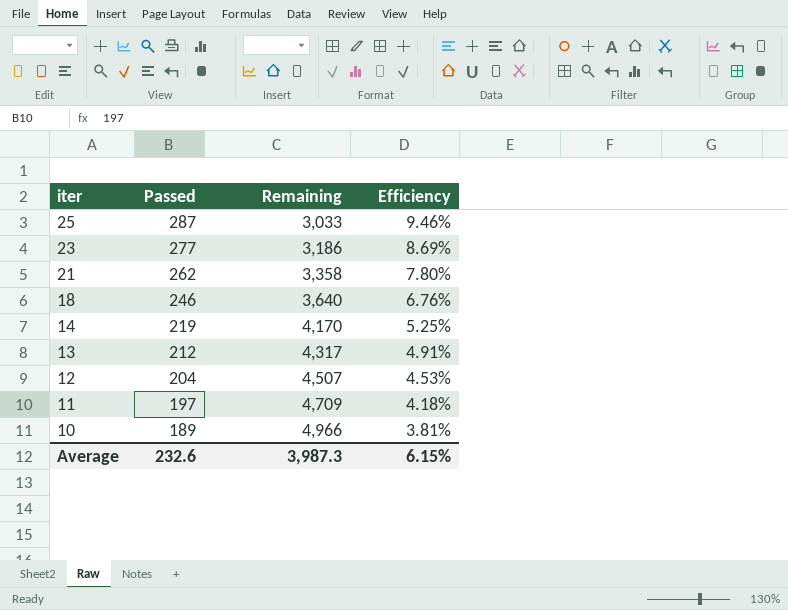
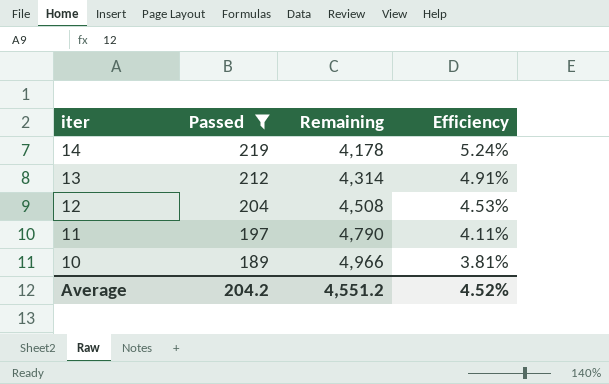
filter: none -> Passed <= 219
14 | Remaining: 4,170 -> 4,178
14 | Efficiency: 5.25% -> 5.24%
13 | Remaining: 4,317 -> 4,314
12 | Remaining: 4,507 -> 4,508
11 | Remaining: 4,709 -> 4,790
11 | Efficiency: 4.18% -> 4.11%
Average | Passed: 232.6 -> 204.2
Average | Remaining: 3,987.3 -> 4,551.2
Average | Efficiency: 6.15% -> 4.52%

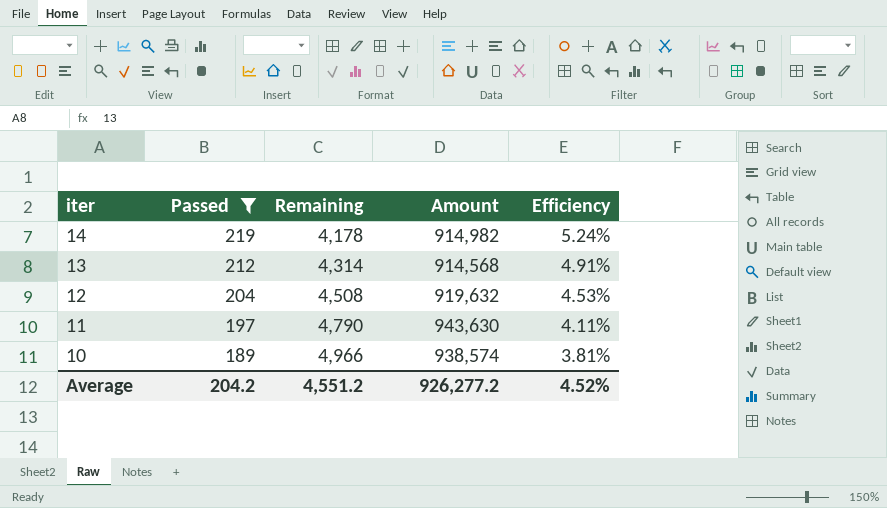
column Amount | formula: none -> [Passed] * [Remaining]

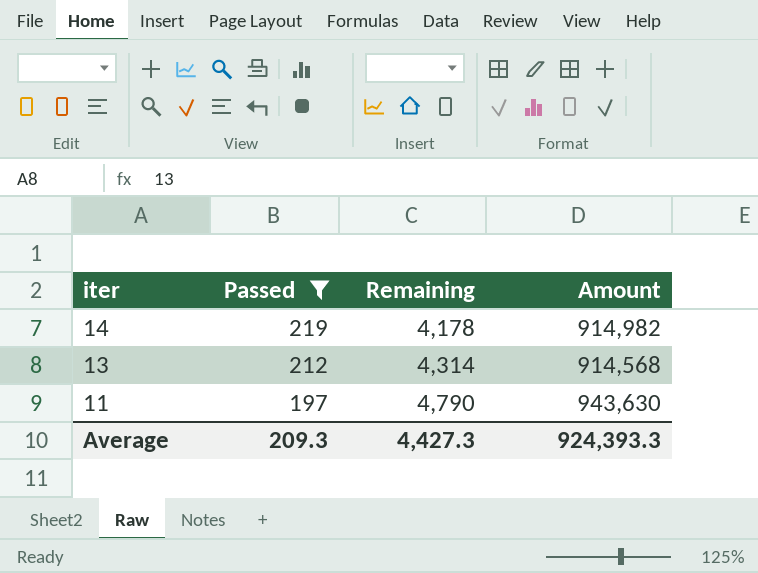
column Efficiency | formula: [Passed] / [Remaining] -> none
row 12: 204 | 4,508 | 919,632 | 4.53% -> none
row 10: 189 | 4,966 | 938,574 | 3.81% -> none
Average | Passed: 204.2 -> 209.3
Average | Remaining: 4,551.2 -> 4,427.3
Average | Amount: 926,277.2 -> 924,393.3

